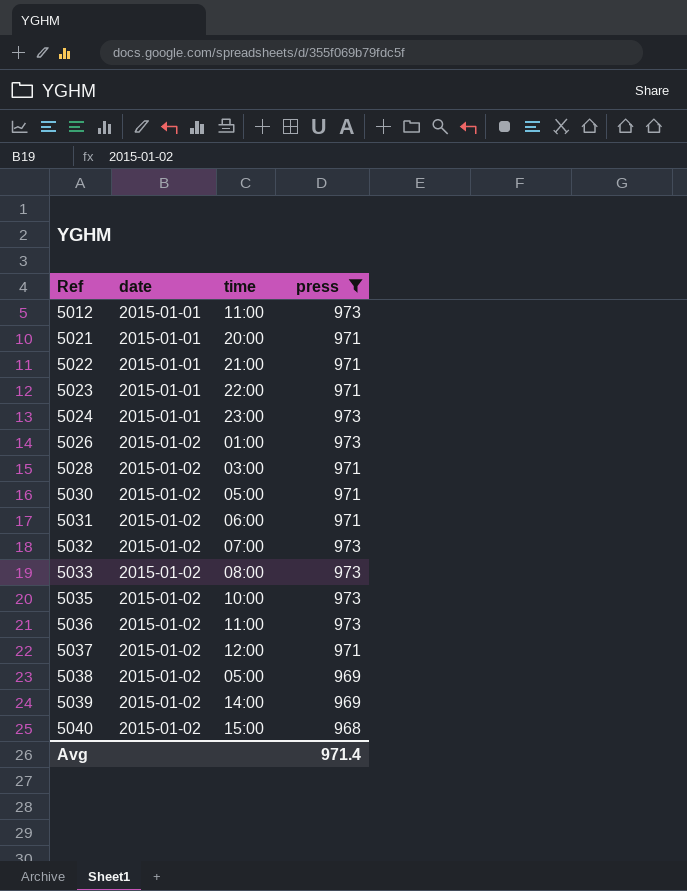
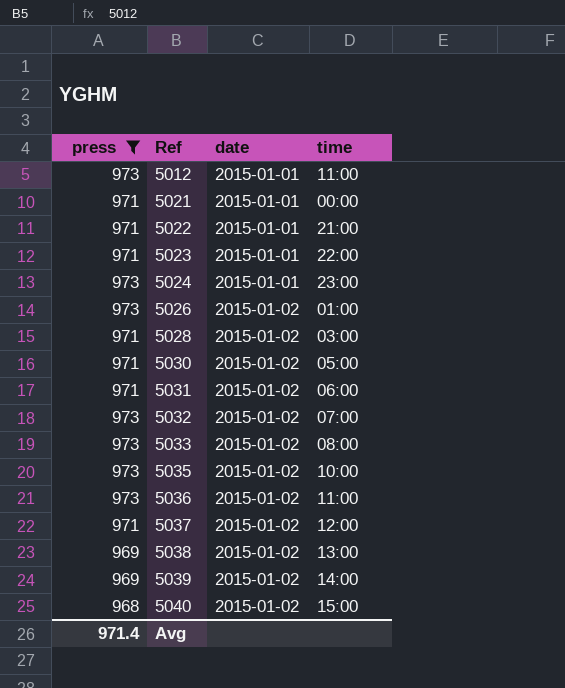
column press | position: 4 -> 1
5021 | time: 20:00 -> 00:00
5038 | time: 05:00 -> 13:00

